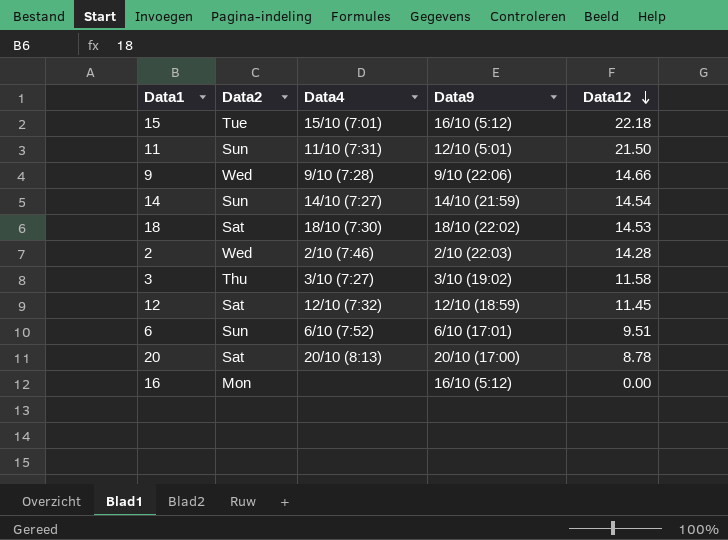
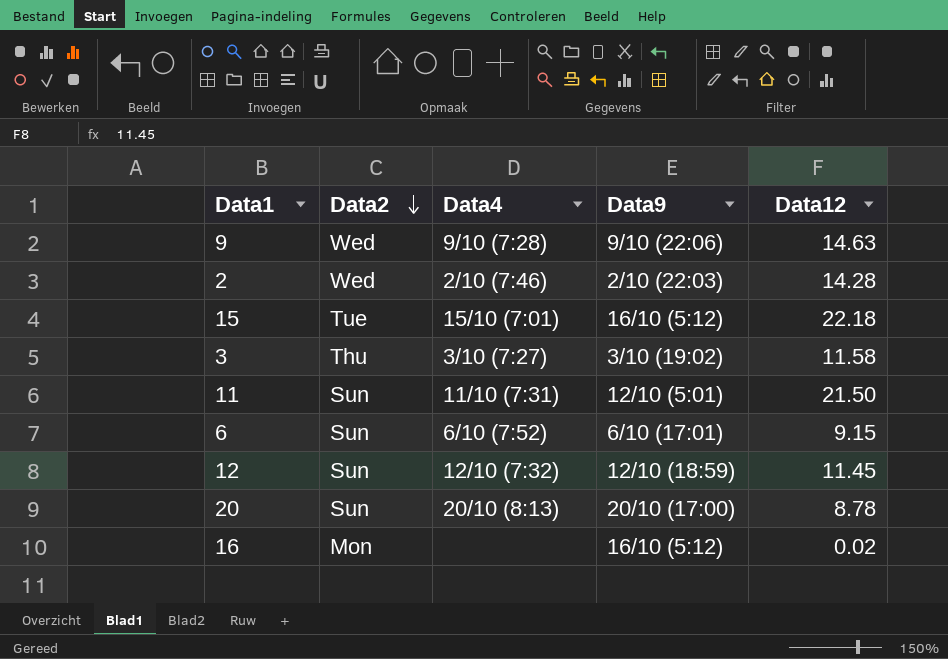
row order: Data12 descending -> Data2 descending
row 14: Sun | 14/10 (7:27) | 14/10 (21:59) | 14.54 -> none
row 18: Sat | 18/10 (7:30) | 18/10 (22:02) | 14.53 -> none
9 | Data12: 14.66 -> 14.63
6 | Data12: 9.51 -> 9.15
12 | Data2: Sat -> Sun
20 | Data2: Sat -> Sun
16 | Data12: 0.00 -> 0.02

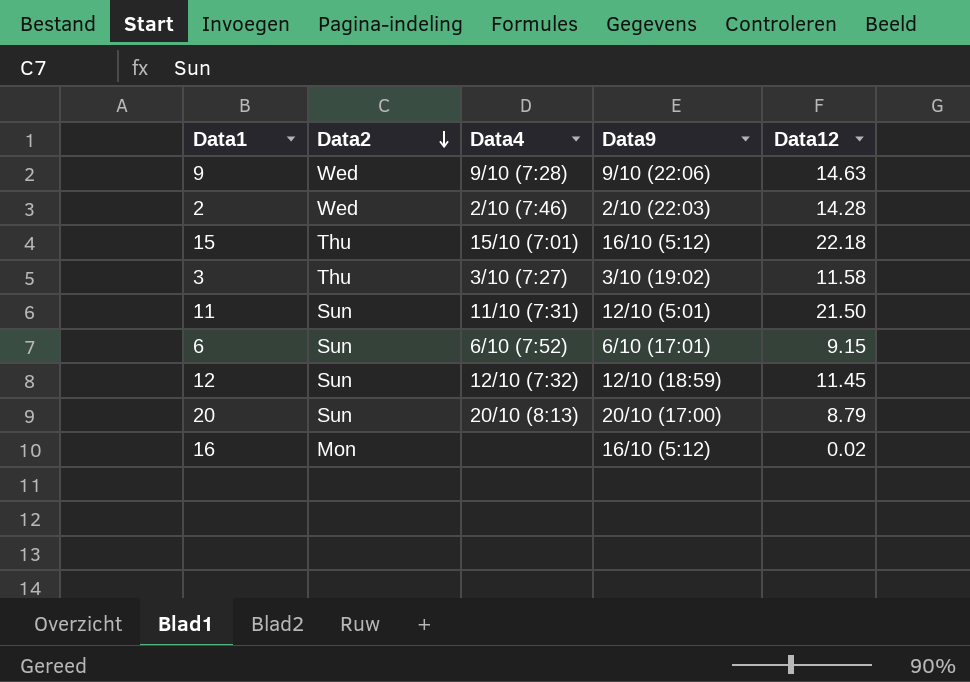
15 | Data2: Tue -> Thu
20 | Data12: 8.78 -> 8.79

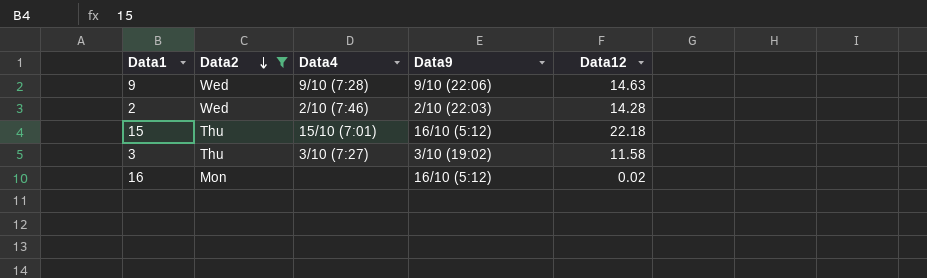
filter: none -> Data2 != Sun

